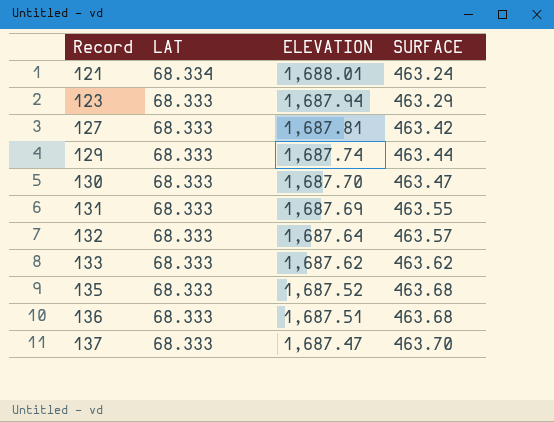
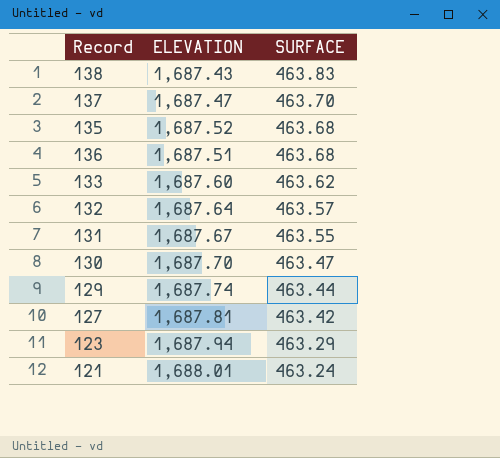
row order: Record ascending -> SURFACE descending
column LAT | position: 2 -> none
row 138: none -> 1,687.43 | 463.83
133 | ELEVATION: 1,687.62 -> 1,687.60
131 | ELEVATION: 1,687.69 -> 1,687.67

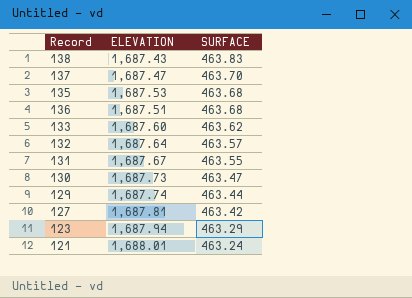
135 | ELEVATION: 1,687.52 -> 1,687.53
130 | ELEVATION: 1,687.70 -> 1,687.73

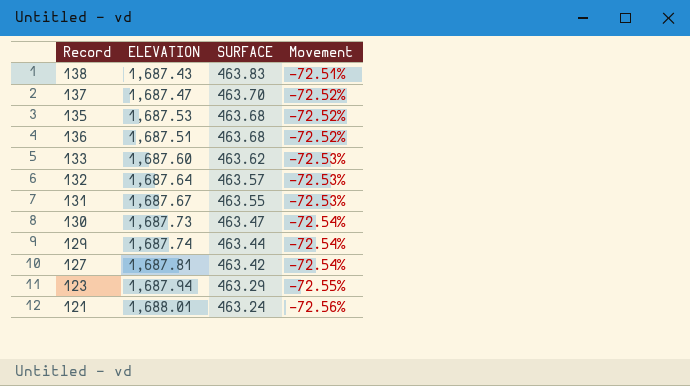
column Movement | formula: none -> ([SURFACE] - [ELEVATION]) / [ELEVATION]

